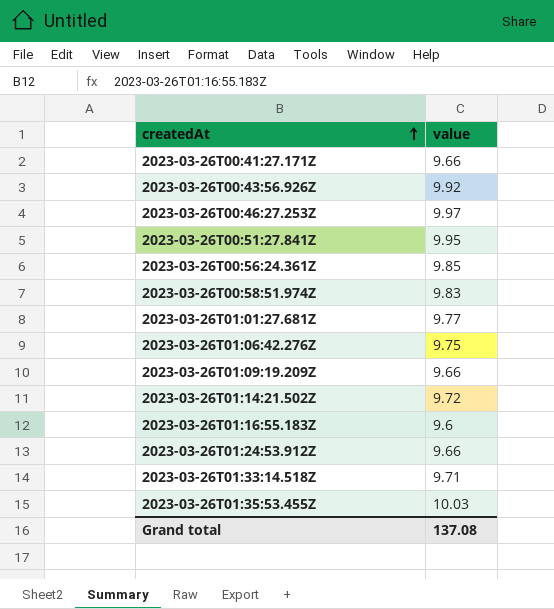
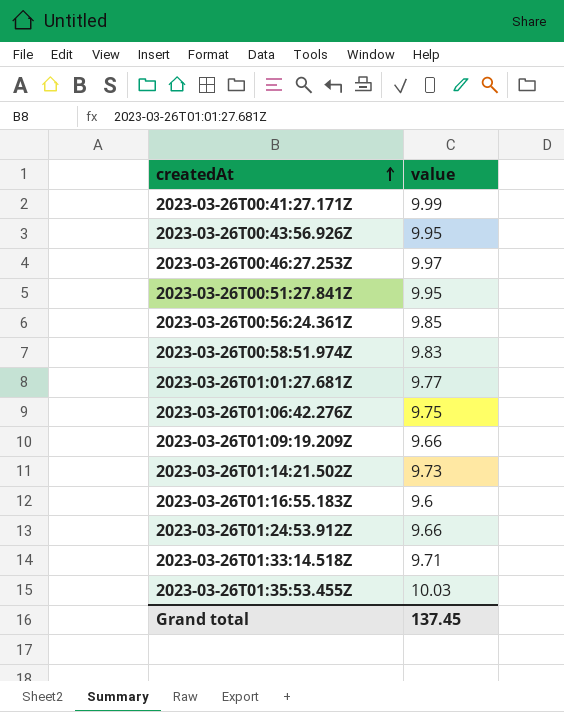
2023-03-26T00:41:27.171Z | value: 9.66 -> 9.99
2023-03-26T00:43:56.926Z | value: 9.92 -> 9.95
2023-03-26T01:14:21.502Z | value: 9.72 -> 9.73
Grand total | value: 137.08 -> 137.45

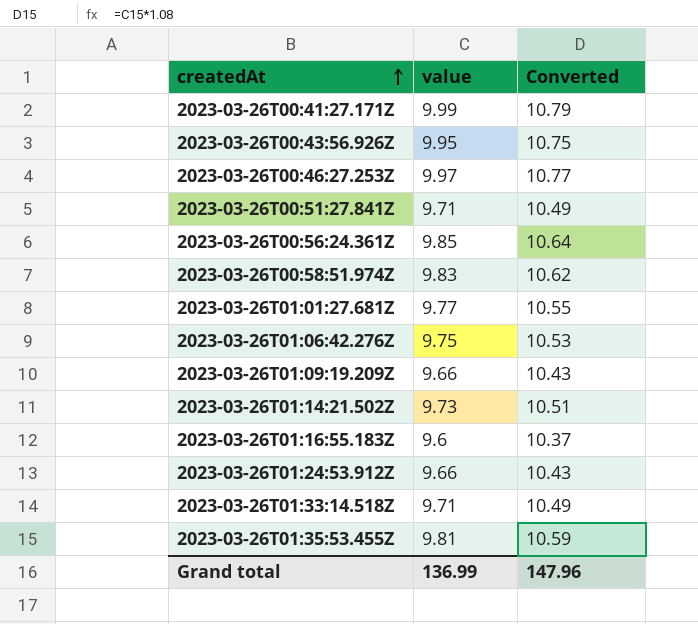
column Converted | formula: none -> [value] * 1.08
2023-03-26T00:51:27.841Z | value: 9.95 -> 9.71
2023-03-26T01:35:53.455Z | value: 10.03 -> 9.81
Grand total | value: 137.45 -> 136.99

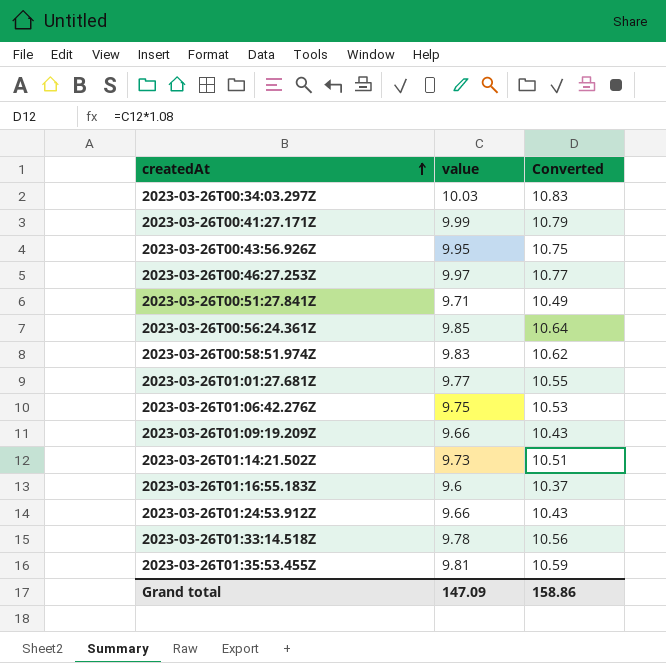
row 2023-03-26T00:34:03.297Z: none -> 10.03 | 10.83
2023-03-26T01:33:14.518Z | value: 9.71 -> 9.78
2023-03-26T01:33:14.518Z | Converted: 10.49 -> 10.56
Grand total | value: 136.99 -> 147.09
Grand total | Converted: 147.96 -> 158.86

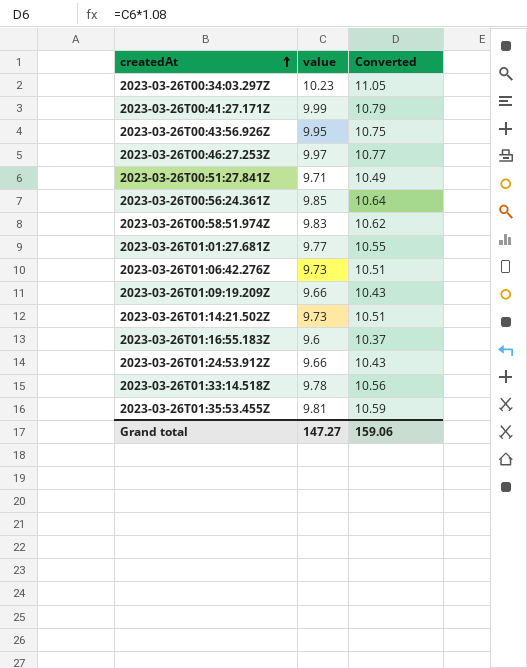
2023-03-26T00:34:03.297Z | value: 10.03 -> 10.23
2023-03-26T00:34:03.297Z | Converted: 10.83 -> 11.05
2023-03-26T01:06:42.276Z | value: 9.75 -> 9.73
2023-03-26T01:06:42.276Z | Converted: 10.53 -> 10.51
Grand total | value: 147.09 -> 147.27
Grand total | Converted: 158.86 -> 159.06

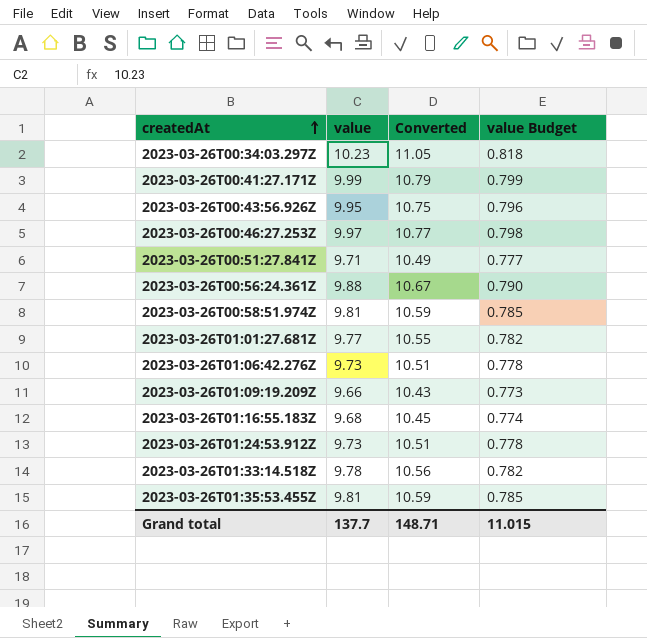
column value Budget | formula: none -> [value] * 0.08
row 2023-03-26T01:14:21.502Z: 9.73 | 10.51 -> none
2023-03-26T00:56:24.361Z | value: 9.85 -> 9.88
2023-03-26T00:56:24.361Z | Converted: 10.64 -> 10.67
2023-03-26T00:58:51.974Z | value: 9.83 -> 9.81
2023-03-26T00:58:51.974Z | Converted: 10.62 -> 10.59
2023-03-26T01:16:55.183Z | value: 9.6 -> 9.68
2023-03-26T01:16:55.183Z | Converted: 10.37 -> 10.45
2023-03-26T01:24:53.912Z | value: 9.66 -> 9.73
2023-03-26T01:24:53.912Z | Converted: 10.43 -> 10.51
Grand total | value: 147.27 -> 137.7
Grand total | Converted: 159.06 -> 148.71

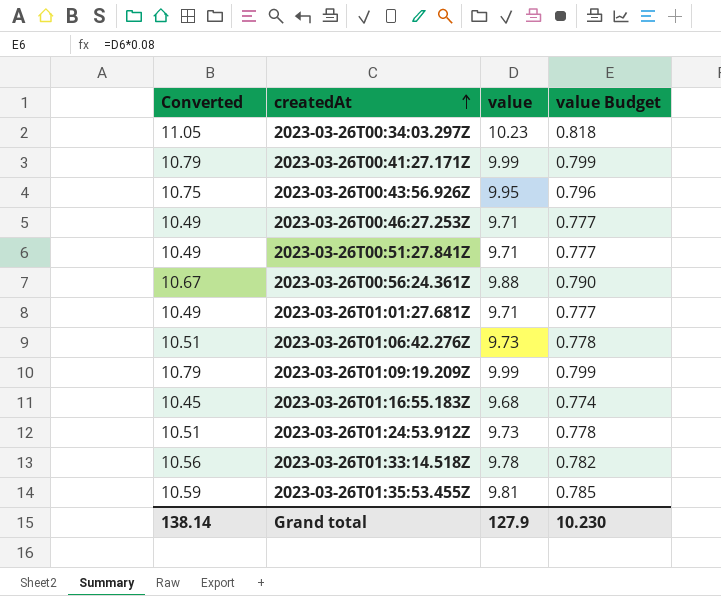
column Converted | position: 3 -> 1
row 2023-03-26T00:58:51.974Z: 9.81 | 10.59 | 0.785 -> none
2023-03-26T00:46:27.253Z | Converted: 10.77 -> 10.49
2023-03-26T00:46:27.253Z | value: 9.97 -> 9.71
2023-03-26T00:46:27.253Z | value Budget: 0.798 -> 0.777
2023-03-26T01:01:27.681Z | Converted: 10.55 -> 10.49
2023-03-26T01:01:27.681Z | value: 9.77 -> 9.71
2023-03-26T01:01:27.681Z | value Budget: 0.782 -> 0.777
2023-03-26T01:09:19.209Z | Converted: 10.43 -> 10.79
2023-03-26T01:09:19.209Z | value: 9.66 -> 9.99
2023-03-26T01:09:19.209Z | value Budget: 0.773 -> 0.799
Grand total | Converted: 148.71 -> 138.14
Grand total | value: 137.7 -> 127.9
Grand total | value Budget: 11.015 -> 10.230

